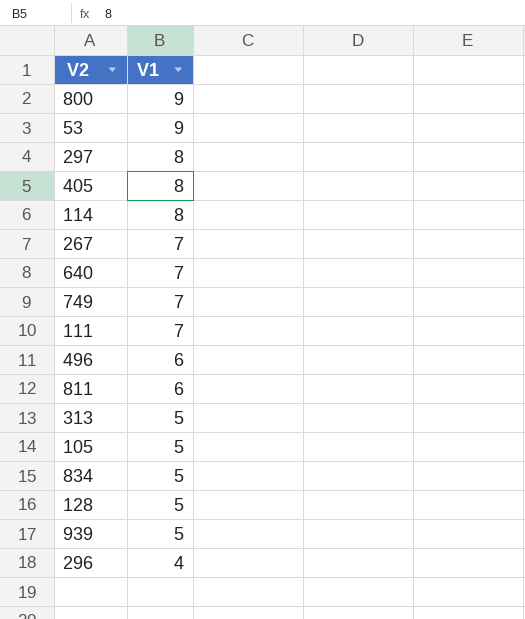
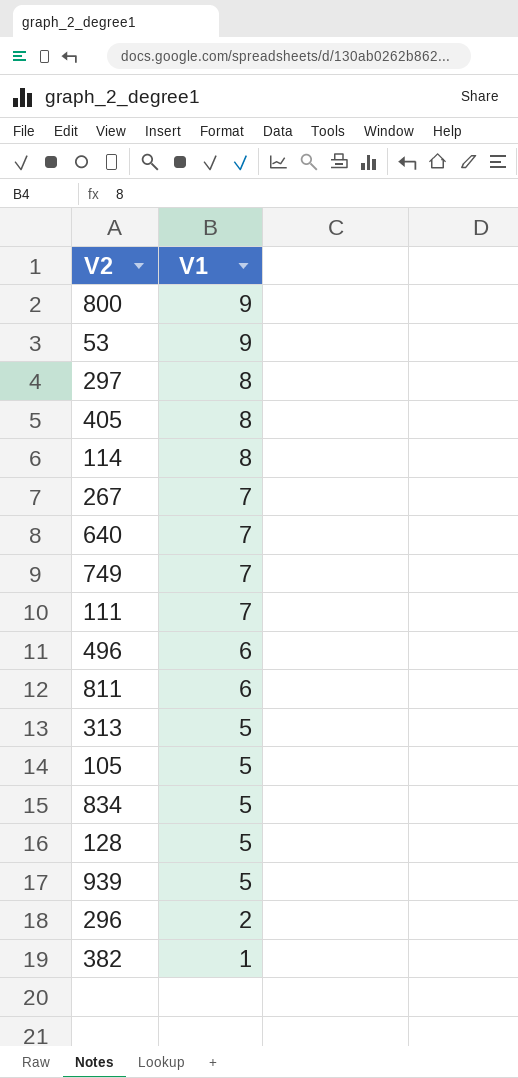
296 | V1: 4 -> 2
row 382: none -> 1

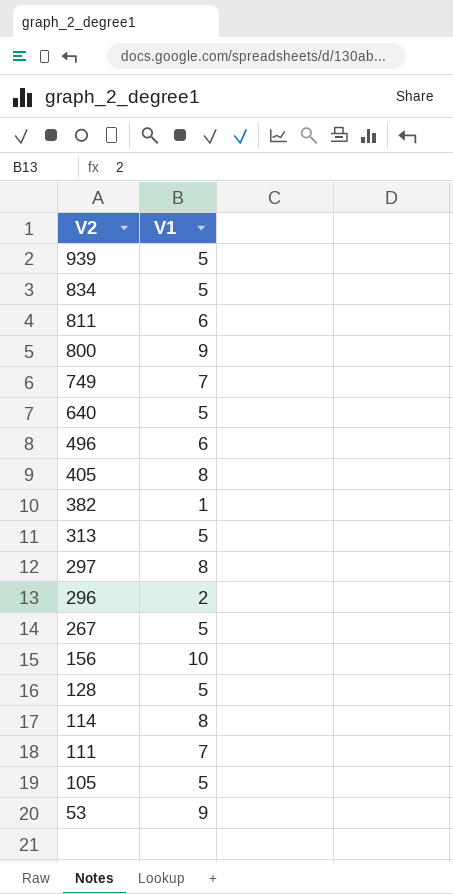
row order: V1 descending -> V2 descending
640 | V1: 7 -> 5
267 | V1: 7 -> 5
row 156: none -> 10

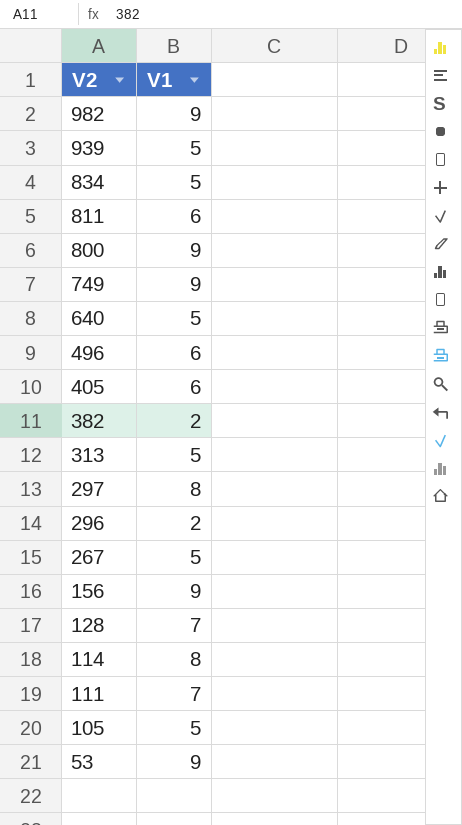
row 982: none -> 9
749 | V1: 7 -> 9
405 | V1: 8 -> 6
382 | V1: 1 -> 2
156 | V1: 10 -> 9
128 | V1: 5 -> 7

